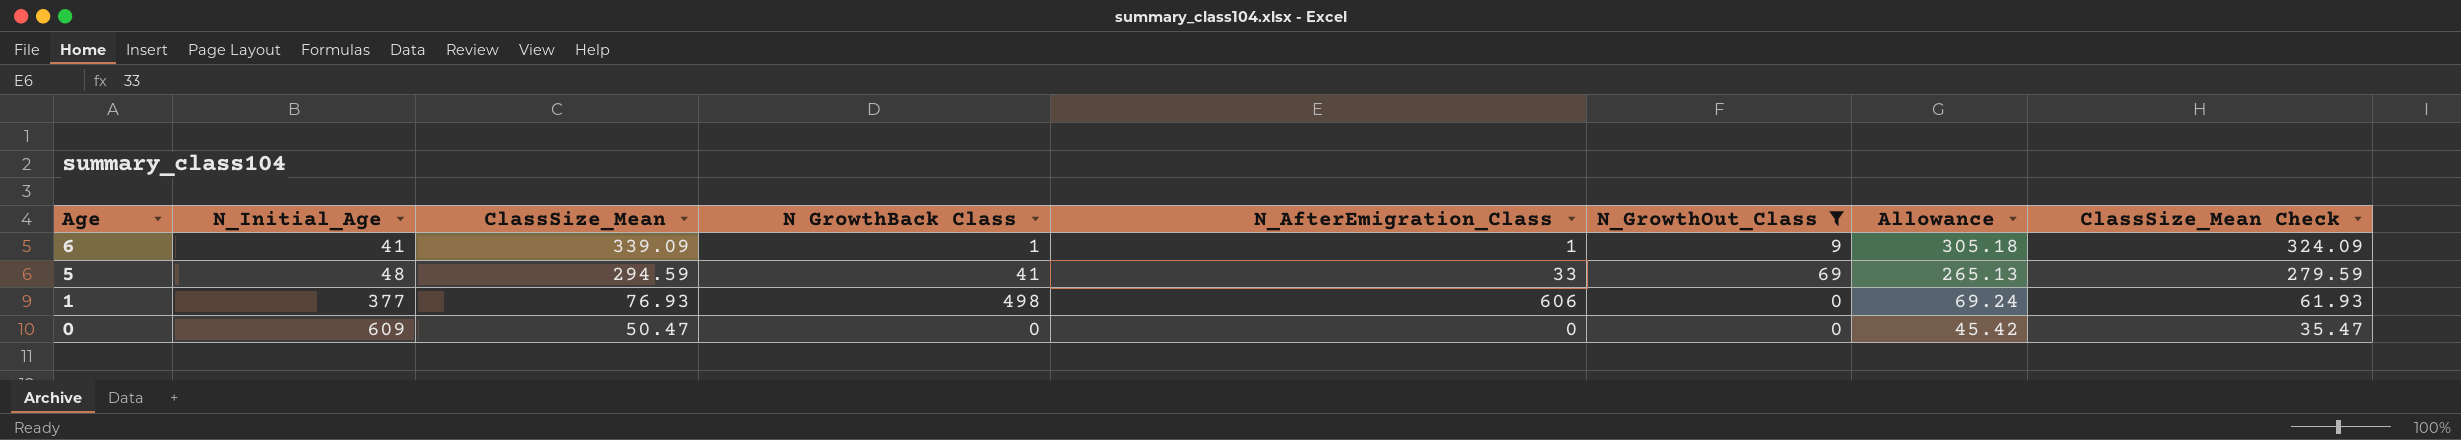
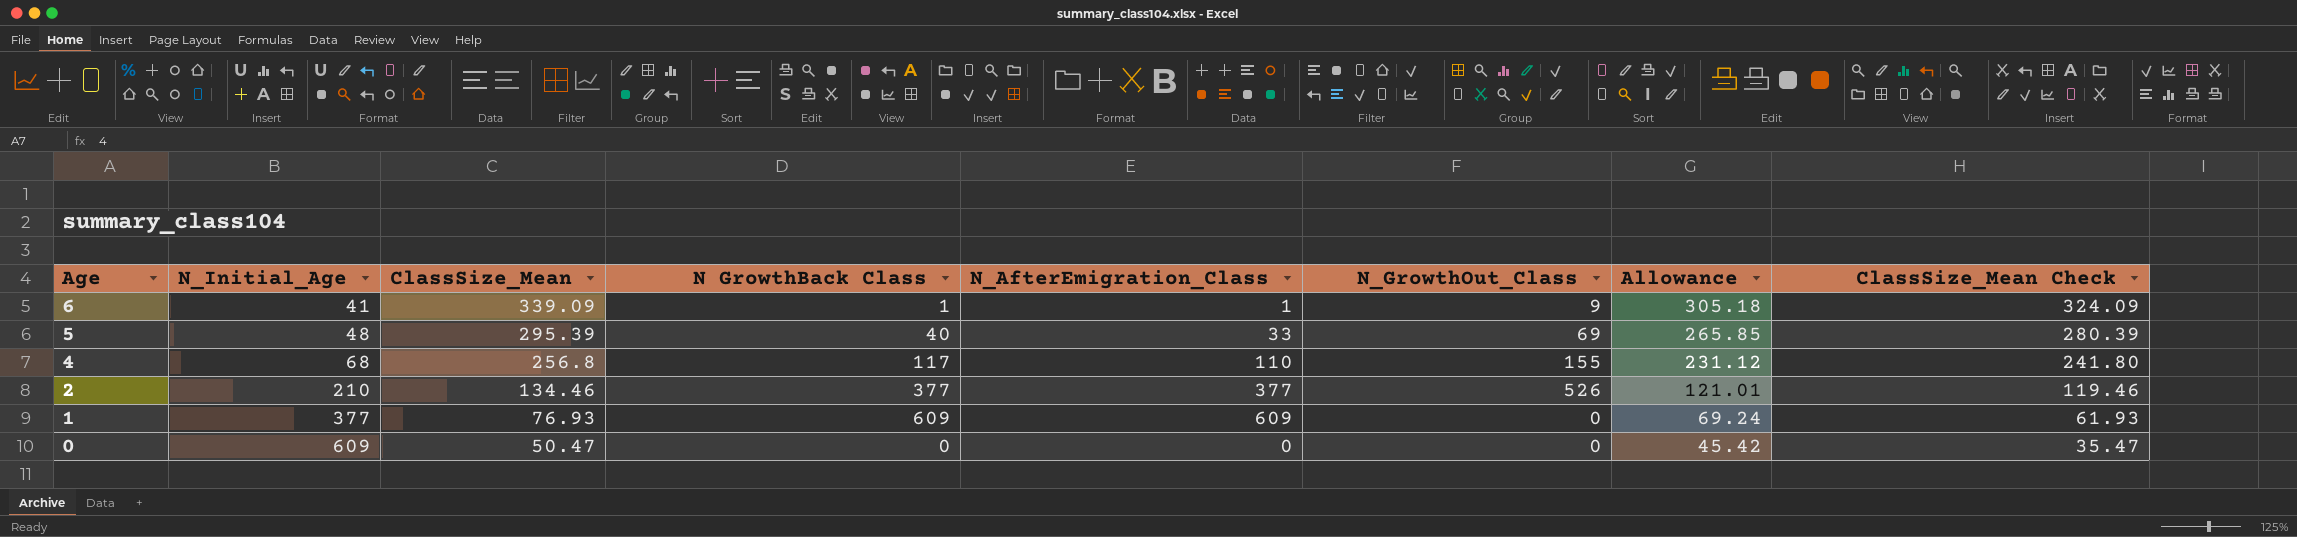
filter: N_GrowthOut_Class <= 69 -> none
5 | ClassSize_Mean: 294.59 -> 295.39
5 | N GrowthBack Class: 41 -> 40
5 | Allowance: 265.13 -> 265.85
5 | ClassSize_Mean Check: 279.59 -> 280.39
1 | N GrowthBack Class: 498 -> 609
1 | N_AfterEmigration_Class: 606 -> 609

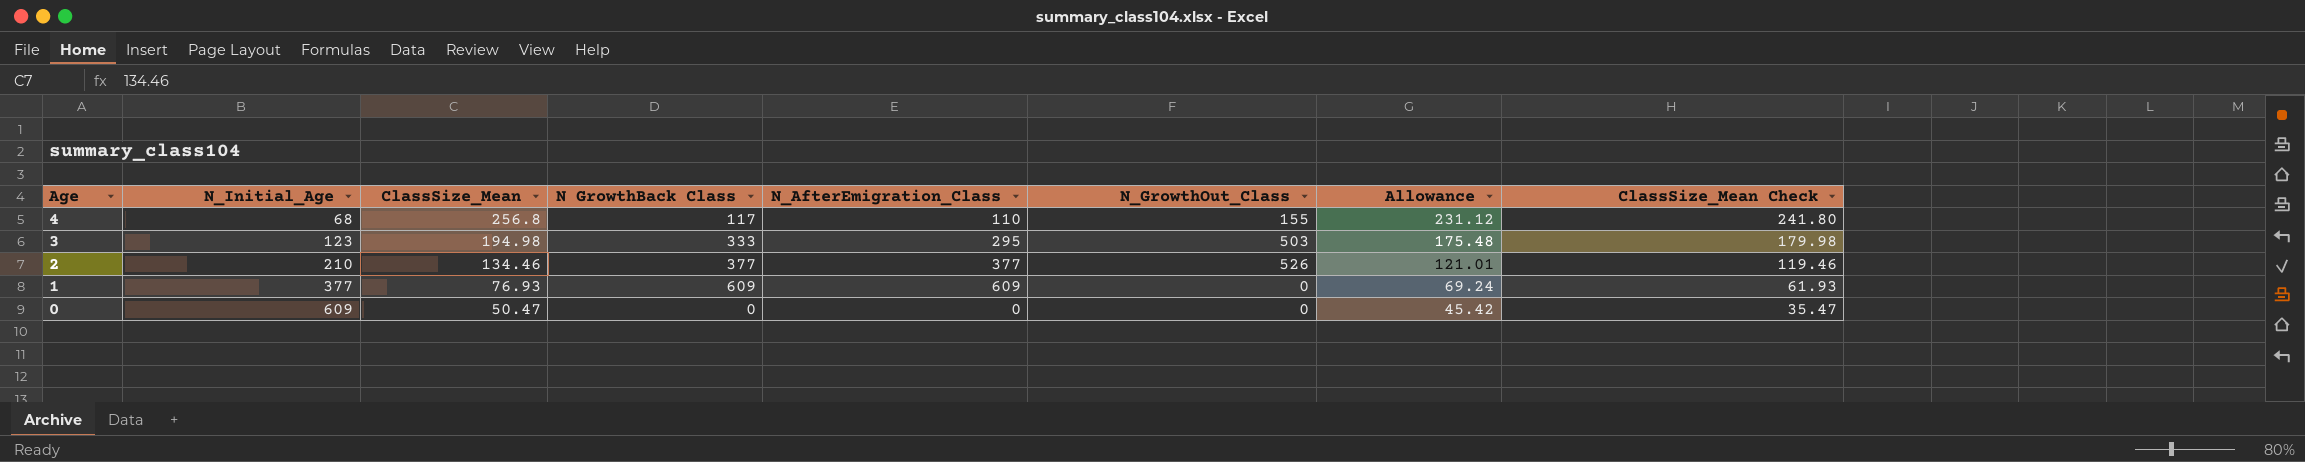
row 6: 41 | 339.09 | 1 | 1 | 9 | 305.18 | 324.09 -> none
row 5: 48 | 295.39 | 40 | 33 | 69 | 265.85 | 280.39 -> none
row 3: none -> 123 | 194.98 | 333 | 295 | 503 | 175.48 | 179.98

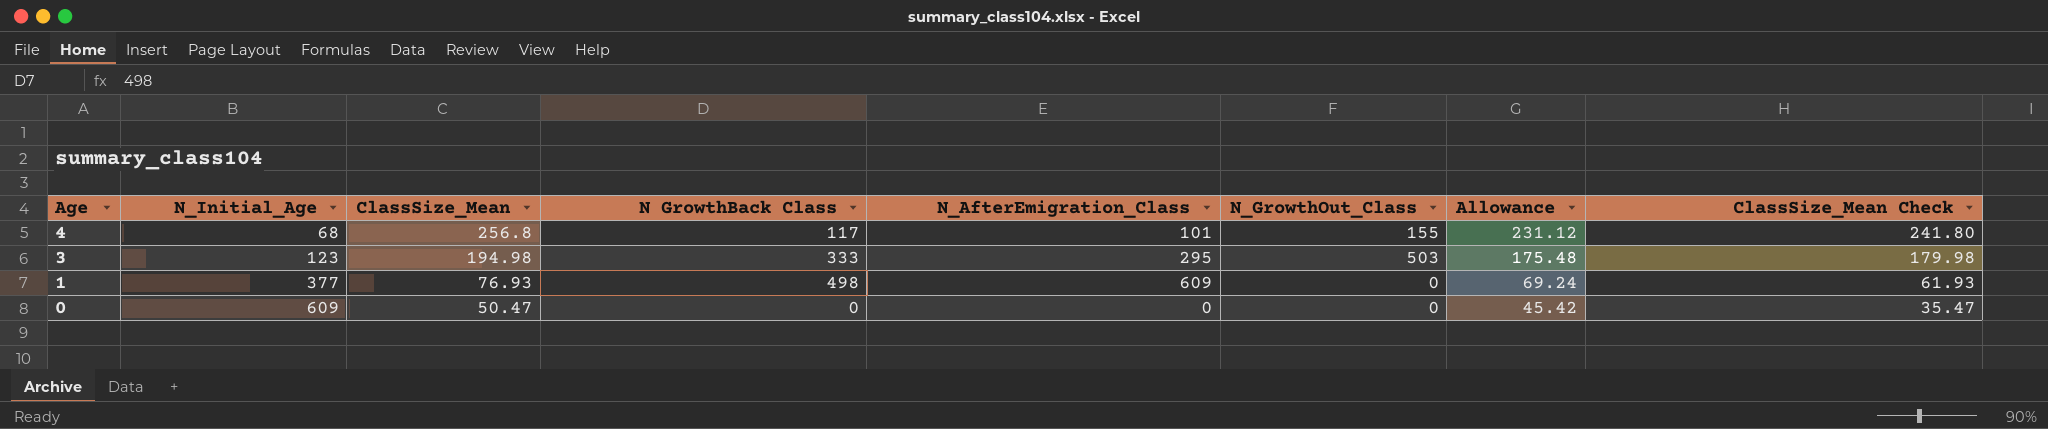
row 2: 210 | 134.46 | 377 | 377 | 526 | 121.01 | 119.46 -> none
4 | N_AfterEmigration_Class: 110 -> 101
1 | N GrowthBack Class: 609 -> 498

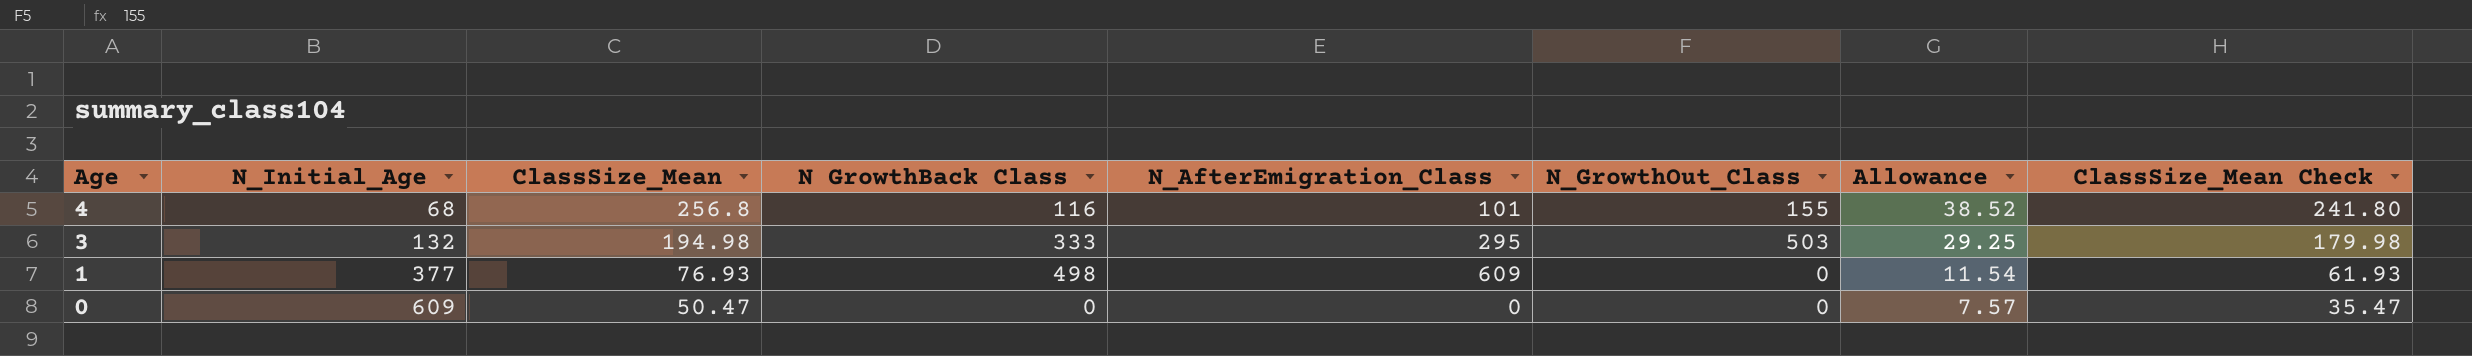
column Allowance | formula: [ClassSize_Mean] * 0.9 -> [ClassSize_Mean] * 0.15
4 | N GrowthBack Class: 117 -> 116
3 | N_Initial_Age: 123 -> 132

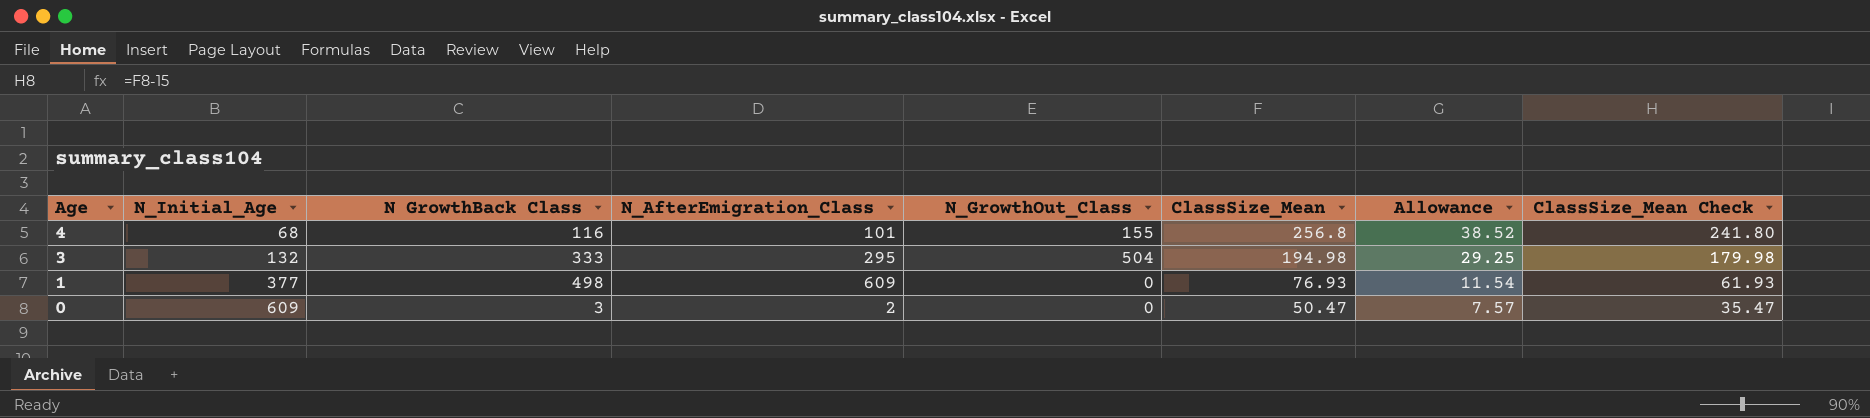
column ClassSize_Mean | position: 3 -> 6
3 | N_GrowthOut_Class: 503 -> 504
0 | N GrowthBack Class: 0 -> 3
0 | N_AfterEmigration_Class: 0 -> 2

